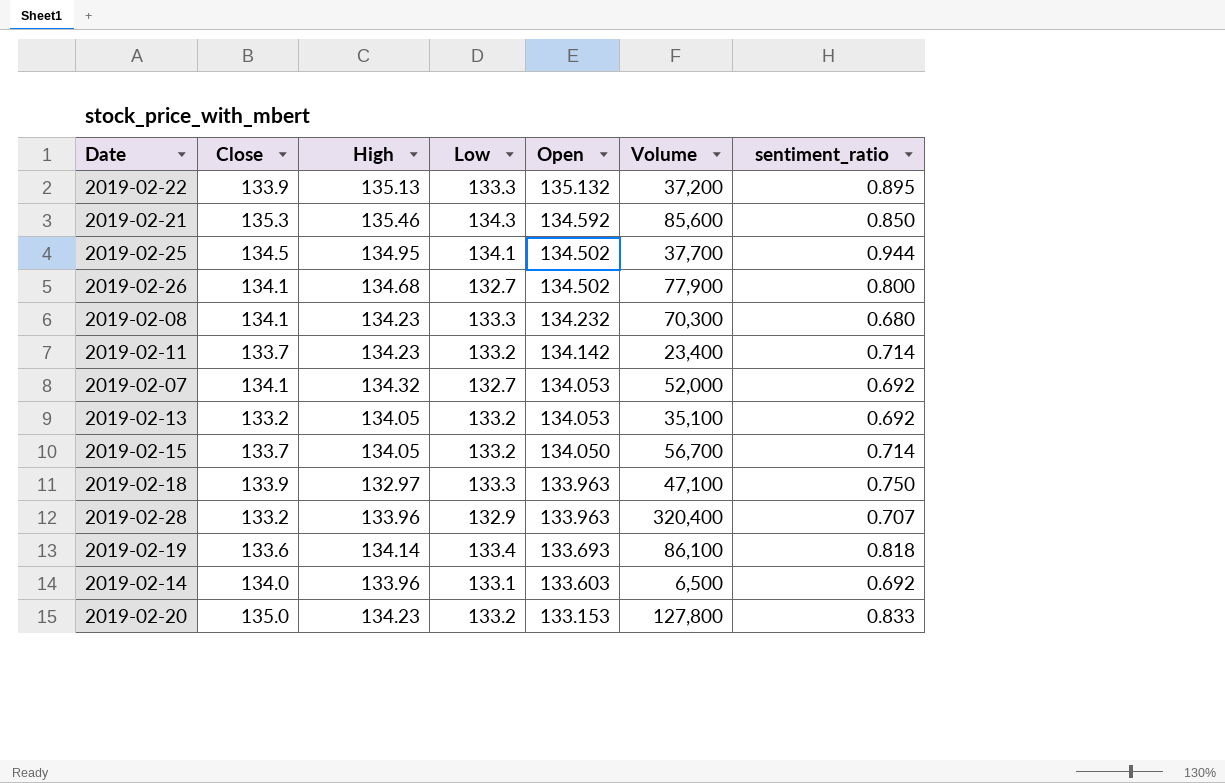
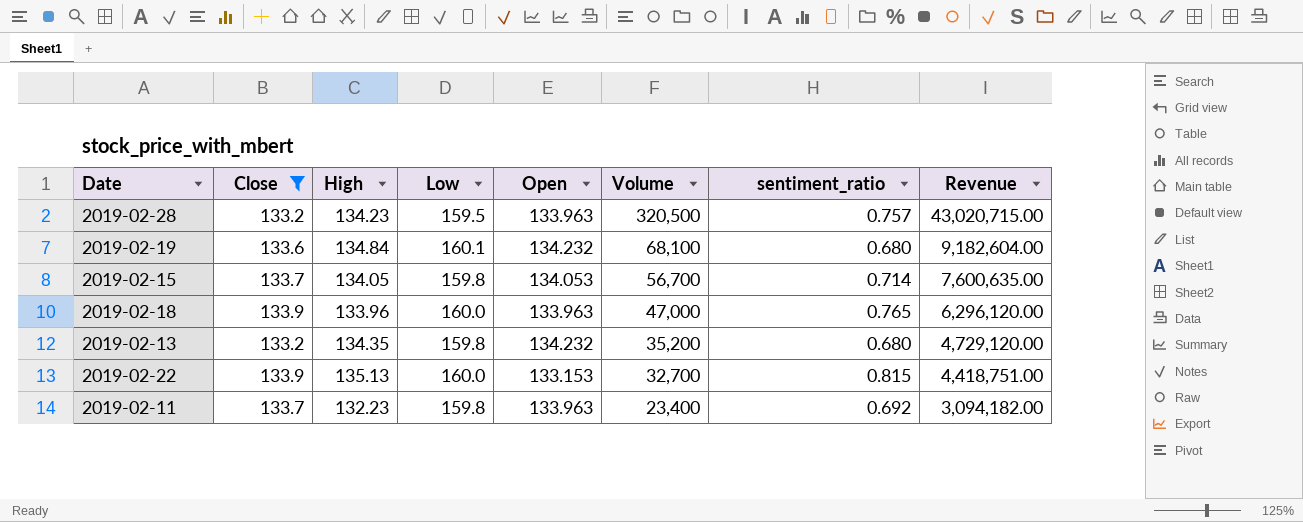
filter: none -> Close <= 133.9
row order: Open descending -> Volume descending
column Revenue | formula: none -> [High] * [Volume]
2019-02-28 | High: 133.96 -> 134.23
2019-02-28 | Low: 132.9 -> 159.5
2019-02-28 | Volume: 320,400 -> 320,500
2019-02-28 | sentiment_ratio: 0.707 -> 0.757
2019-02-19 | High: 134.14 -> 134.84
2019-02-19 | Low: 133.4 -> 160.1
2019-02-19 | Open: 133.693 -> 134.232
2019-02-19 | Volume: 86,100 -> 68,100
2019-02-19 | sentiment_ratio: 0.818 -> 0.680
2019-02-15 | Low: 133.2 -> 159.8
2019-02-15 | Open: 134.050 -> 134.053
2019-02-18 | High: 132.97 -> 133.96
2019-02-18 | Low: 133.3 -> 160.0
2019-02-18 | Volume: 47,100 -> 47,000
2019-02-18 | sentiment_ratio: 0.750 -> 0.765
2019-02-13 | High: 134.05 -> 134.35
2019-02-13 | Low: 133.2 -> 159.8
2019-02-13 | Open: 134.053 -> 134.232
2019-02-13 | Volume: 35,100 -> 35,200
2019-02-13 | sentiment_ratio: 0.692 -> 0.680
2019-02-22 | Low: 133.3 -> 160.0
2019-02-22 | Open: 135.132 -> 133.153
2019-02-22 | Volume: 37,200 -> 32,700
2019-02-22 | sentiment_ratio: 0.895 -> 0.815
2019-02-11 | High: 134.23 -> 132.23
2019-02-11 | Low: 133.2 -> 159.8
2019-02-11 | Open: 134.142 -> 133.963
2019-02-11 | sentiment_ratio: 0.714 -> 0.692

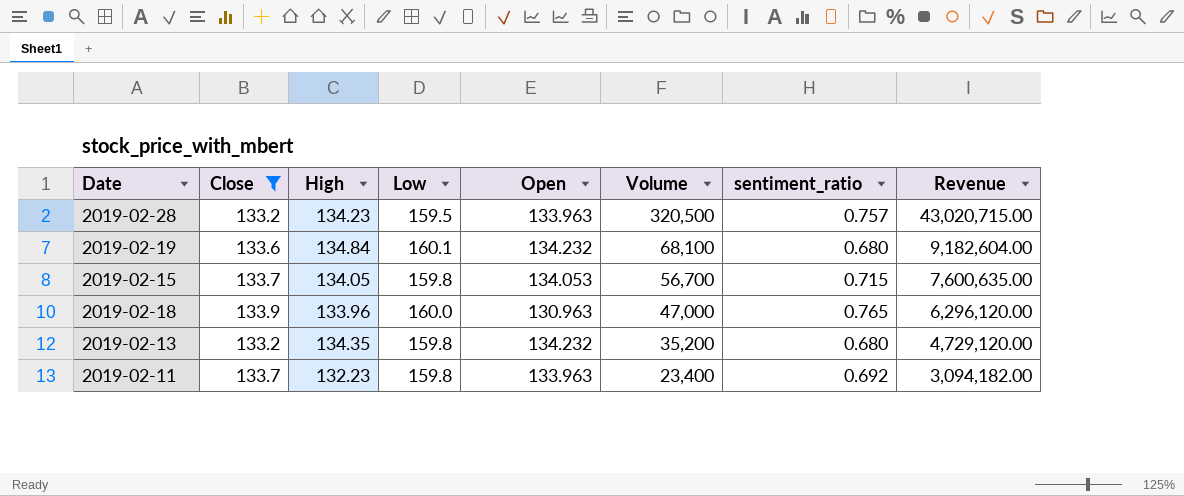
row 2019-02-22: 133.9 | 135.13 | 160.0 | 133.153 | 32,700 | 0.815 | 4,418,751.00 -> none
2019-02-15 | sentiment_ratio: 0.714 -> 0.715
2019-02-18 | Open: 133.963 -> 130.963

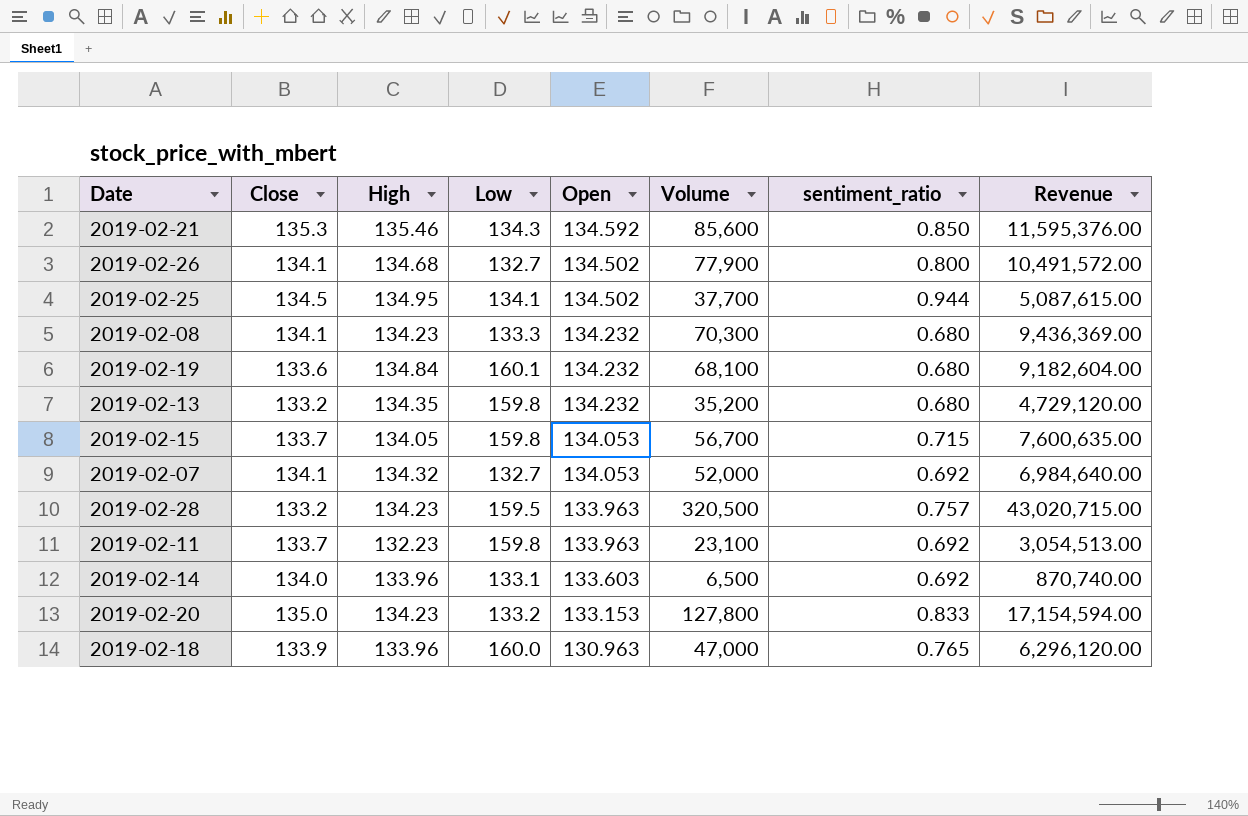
filter: Close <= 133.9 -> none
row order: Volume descending -> Open descending
2019-02-11 | Volume: 23,400 -> 23,100
2019-02-11 | Revenue: 3,094,182.00 -> 3,054,513.00

